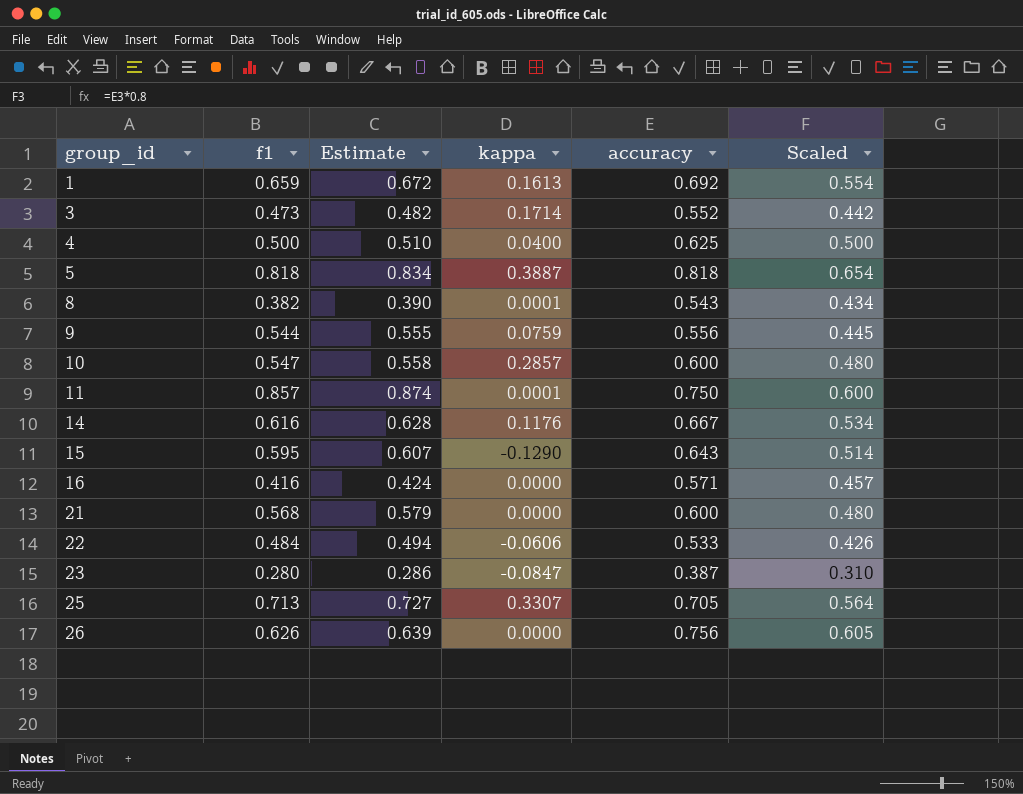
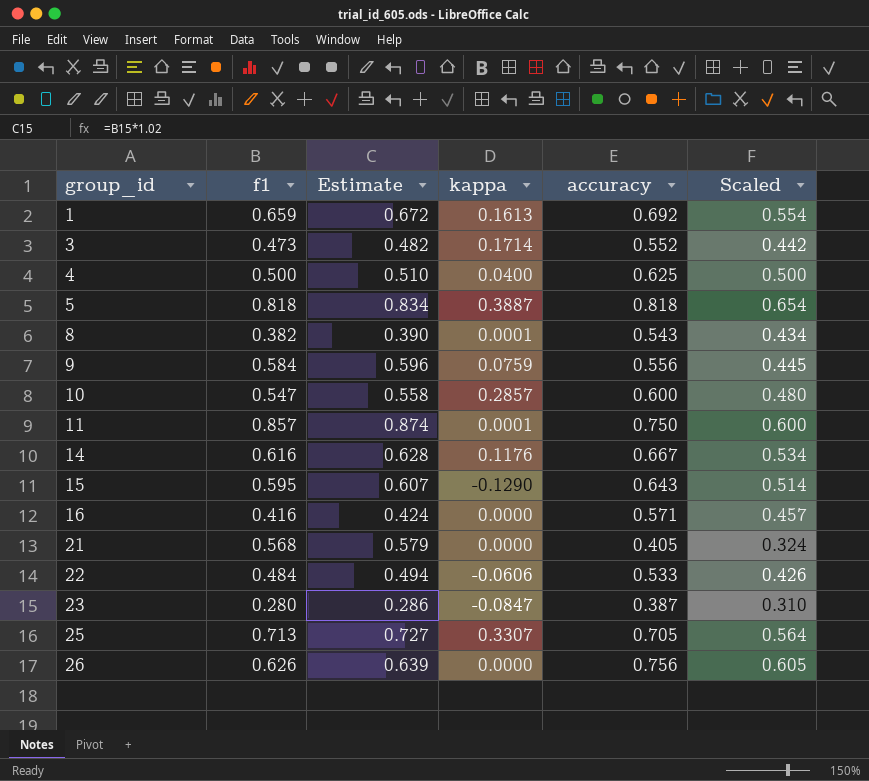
9 | f1: 0.544 -> 0.584
9 | Estimate: 0.555 -> 0.596
21 | accuracy: 0.600 -> 0.405
21 | Scaled: 0.480 -> 0.324

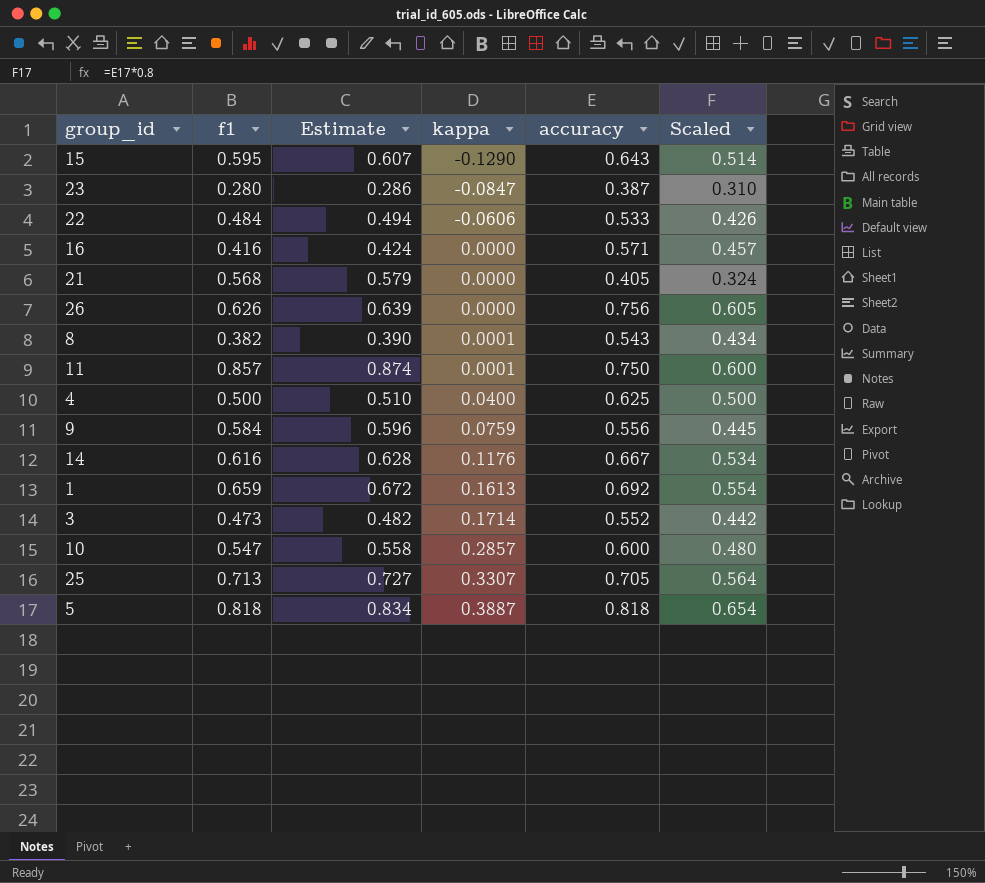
row order: group_id ascending -> kappa ascending

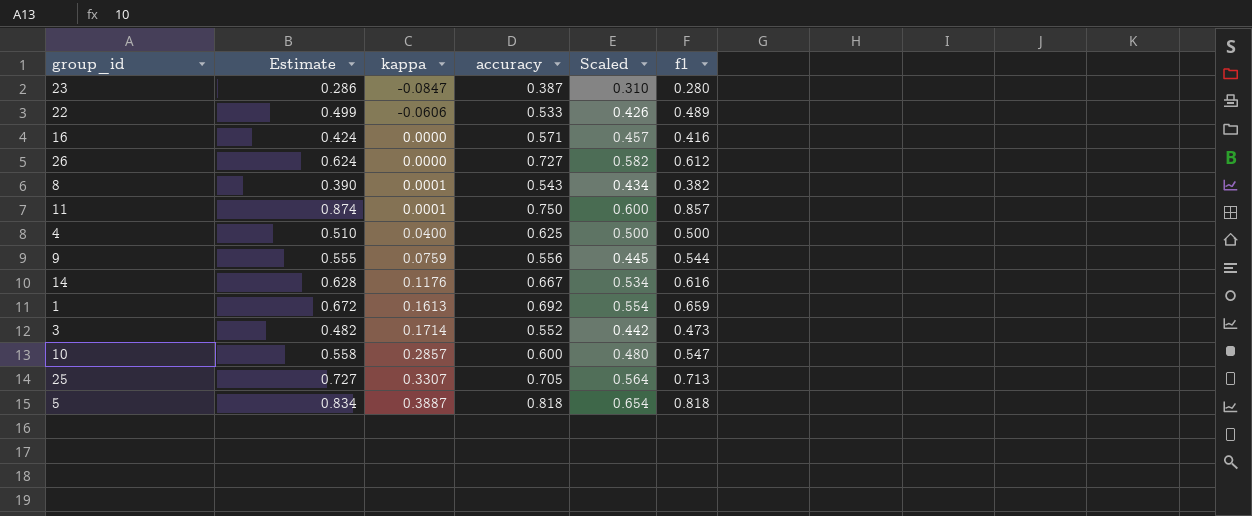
column f1 | position: 2 -> 6
row 15: 0.595 | 0.607 | -0.1290 | 0.643 | 0.514 -> none
row 21: 0.568 | 0.579 | 0.0000 | 0.405 | 0.324 -> none
22 | Estimate: 0.494 -> 0.499
22 | f1: 0.484 -> 0.489
26 | Estimate: 0.639 -> 0.624
26 | accuracy: 0.756 -> 0.727
26 | Scaled: 0.605 -> 0.582
26 | f1: 0.626 -> 0.612
9 | Estimate: 0.596 -> 0.555
9 | f1: 0.584 -> 0.544

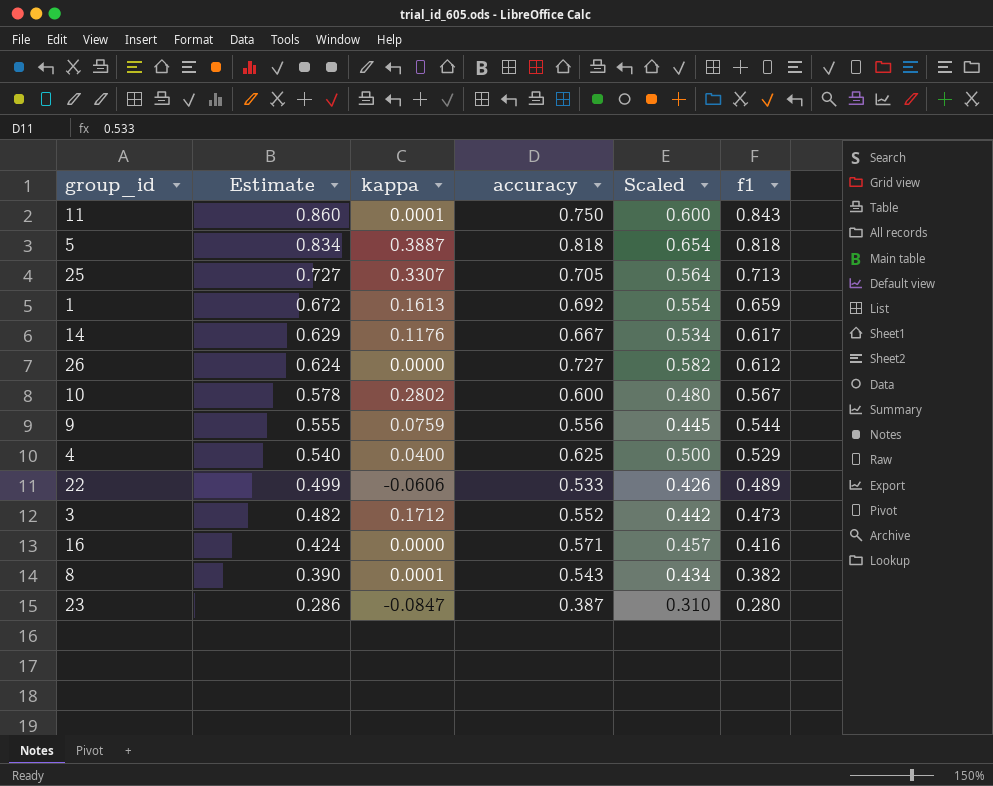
row order: kappa ascending -> Estimate descending
11 | Estimate: 0.874 -> 0.860
11 | f1: 0.857 -> 0.843
14 | Estimate: 0.628 -> 0.629
14 | f1: 0.616 -> 0.617
10 | Estimate: 0.558 -> 0.578
10 | kappa: 0.2857 -> 0.2802
10 | f1: 0.547 -> 0.567
4 | Estimate: 0.510 -> 0.540
4 | f1: 0.500 -> 0.529
3 | kappa: 0.1714 -> 0.1712

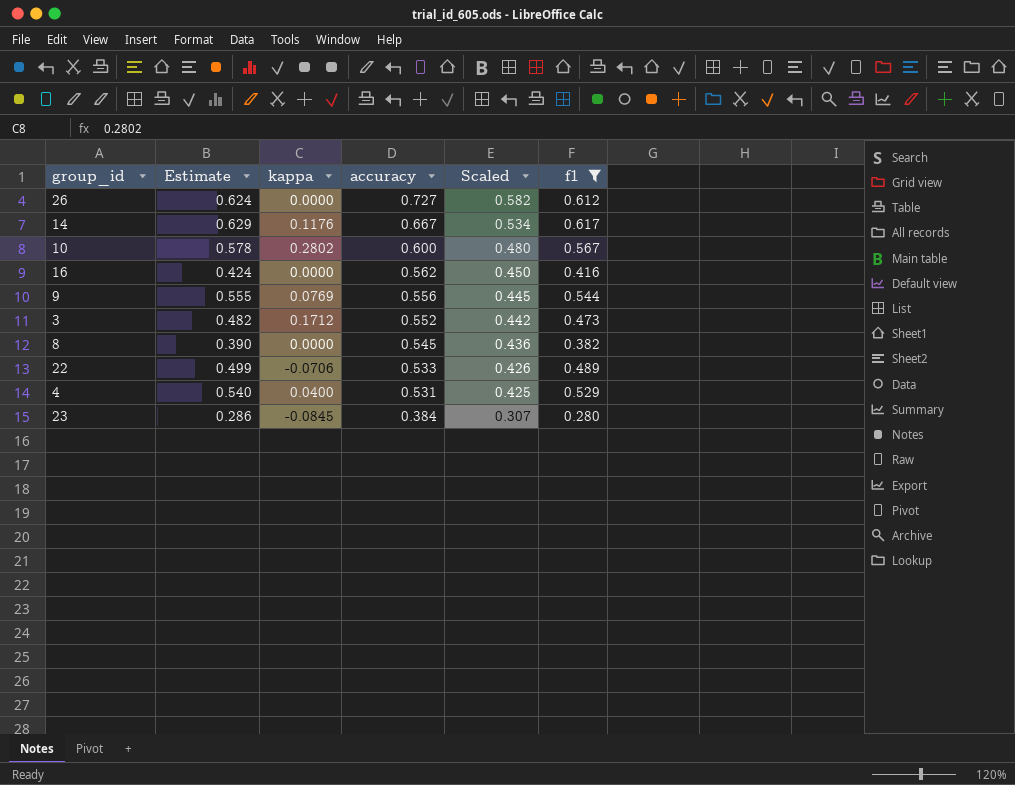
filter: none -> f1 <= 0.617
row order: Estimate descending -> accuracy descending
16 | accuracy: 0.571 -> 0.562
16 | Scaled: 0.457 -> 0.450
9 | kappa: 0.0759 -> 0.0769
8 | kappa: 0.0001 -> 0.0000
8 | accuracy: 0.543 -> 0.545
8 | Scaled: 0.434 -> 0.436
22 | kappa: -0.0606 -> -0.0706
4 | accuracy: 0.625 -> 0.531
4 | Scaled: 0.500 -> 0.425
23 | kappa: -0.0847 -> -0.0845
23 | accuracy: 0.387 -> 0.384
23 | Scaled: 0.310 -> 0.307

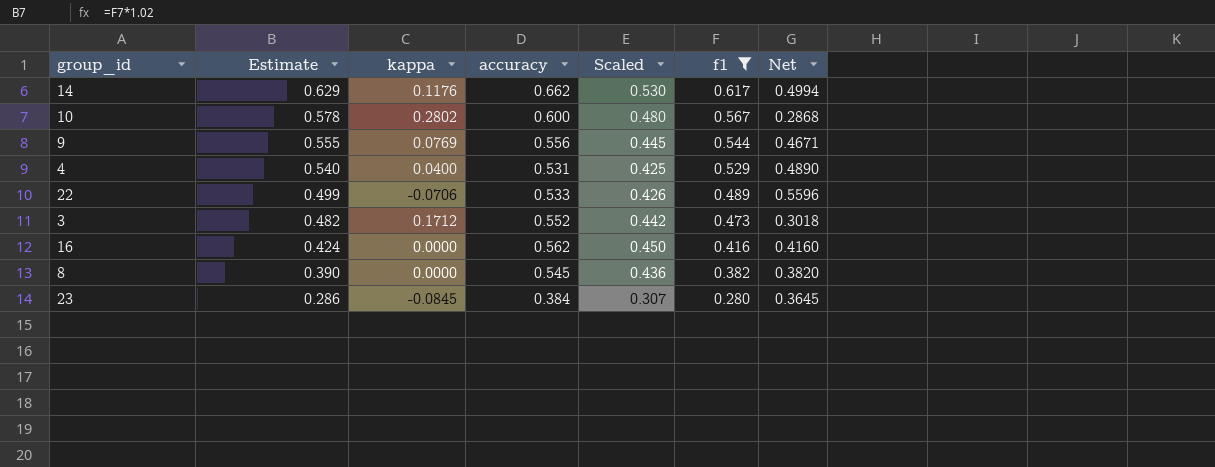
row order: accuracy descending -> Estimate descending
column Net | formula: none -> [f1] - [kappa]
row 26: 0.624 | 0.0000 | 0.727 | 0.582 | 0.612 -> none
14 | accuracy: 0.667 -> 0.662
14 | Scaled: 0.534 -> 0.530

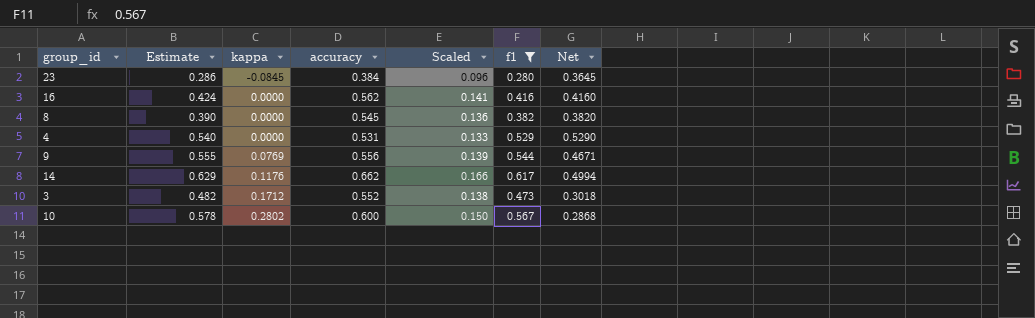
row order: Estimate descending -> kappa ascending
column Scaled | formula: [accuracy] * 0.8 -> [accuracy] * 0.25
row 22: 0.499 | -0.0706 | 0.533 | 0.426 | 0.489 | 0.5596 -> none
4 | kappa: 0.0400 -> 0.0000
4 | Net: 0.4890 -> 0.5290

